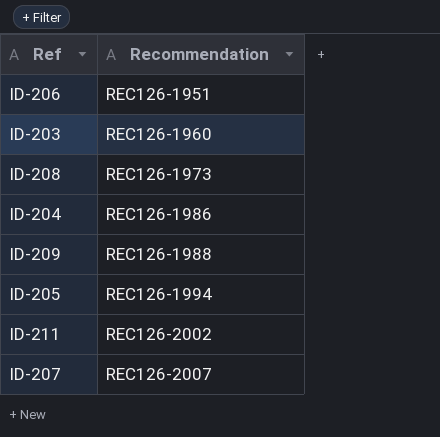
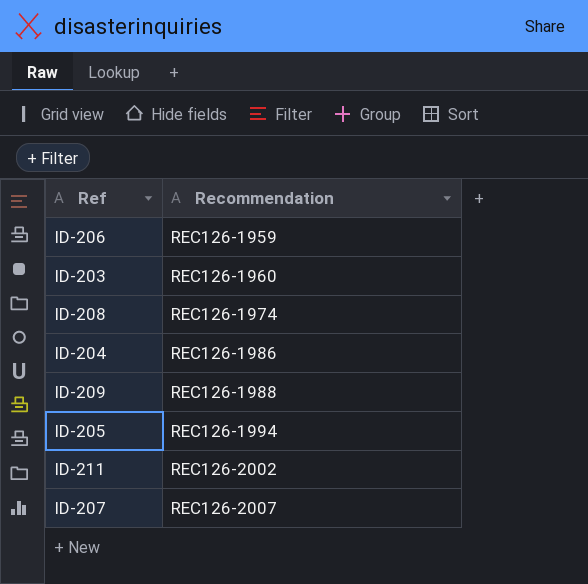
ID-206 | Recommendation: REC126-1951 -> REC126-1959
ID-208 | Recommendation: REC126-1973 -> REC126-1974

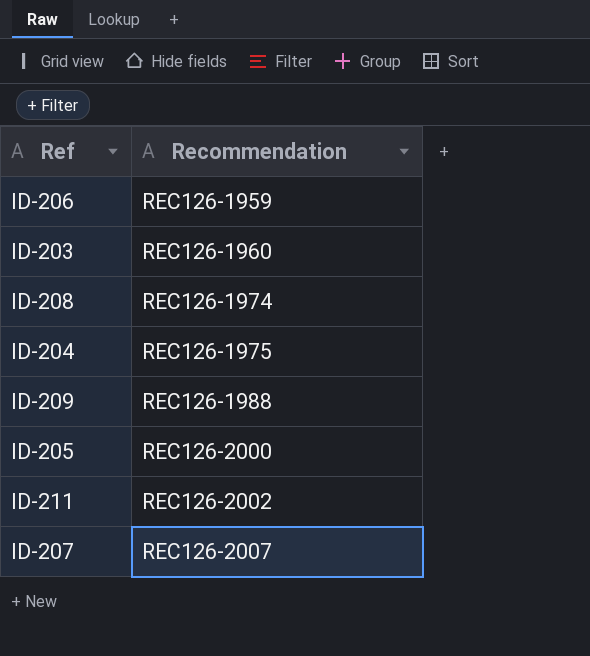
ID-204 | Recommendation: REC126-1986 -> REC126-1975
ID-205 | Recommendation: REC126-1994 -> REC126-2000

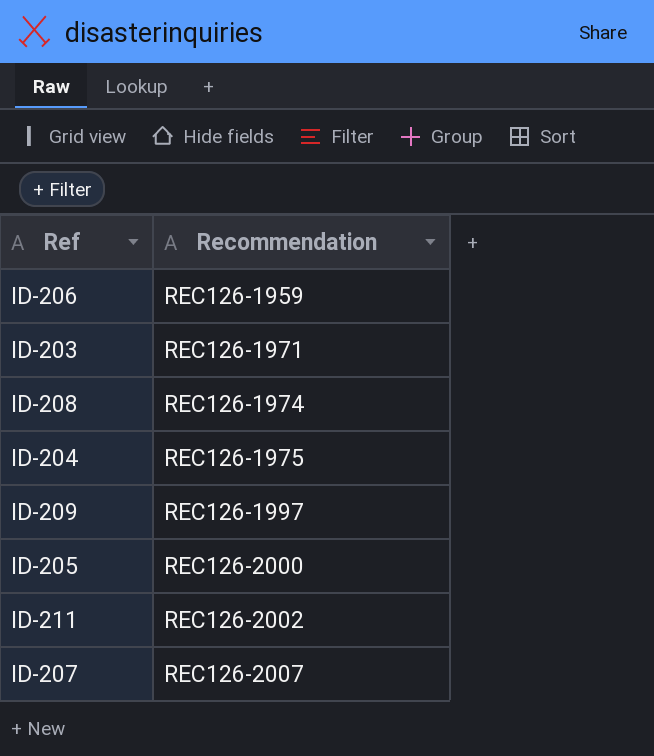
ID-203 | Recommendation: REC126-1960 -> REC126-1971
ID-209 | Recommendation: REC126-1988 -> REC126-1997

